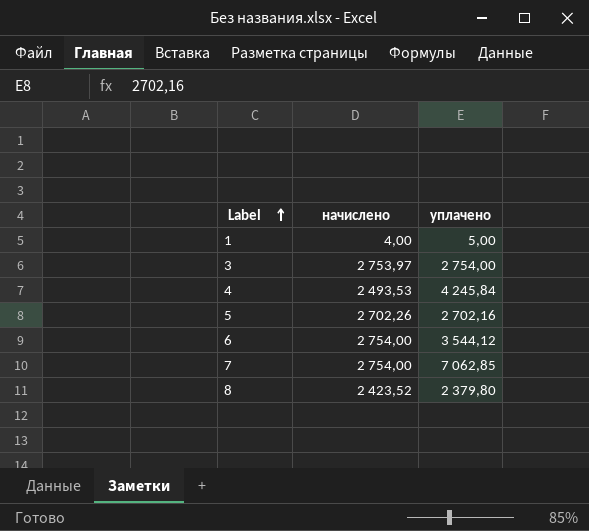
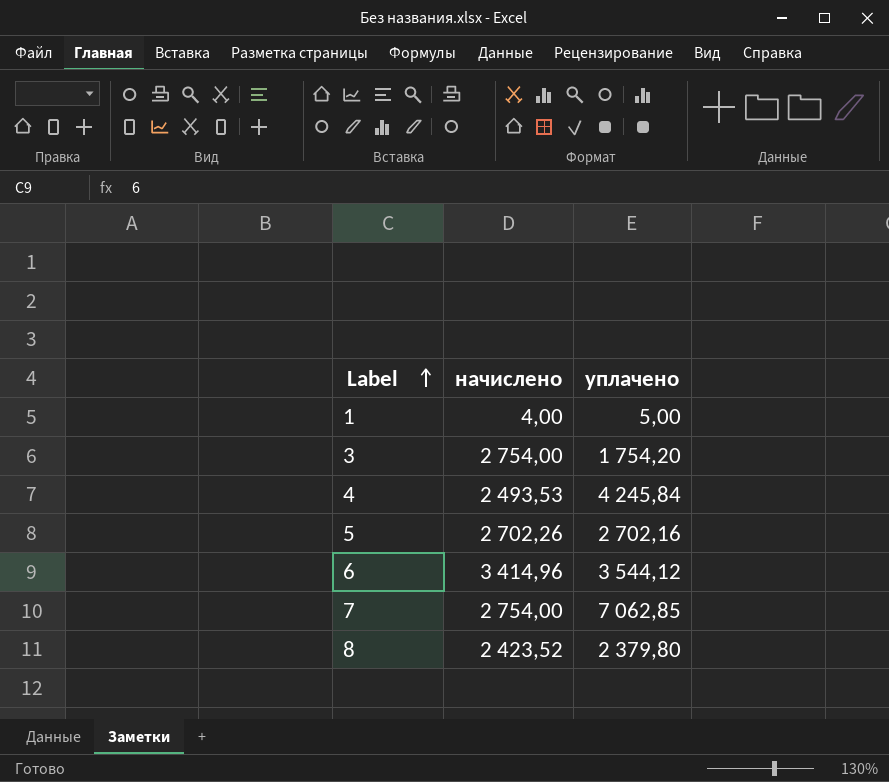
3 | начислено: 2 753,97 -> 2 754,00
3 | уплачено: 2 754,00 -> 1 754,20
6 | начислено: 2 754,00 -> 3 414,96

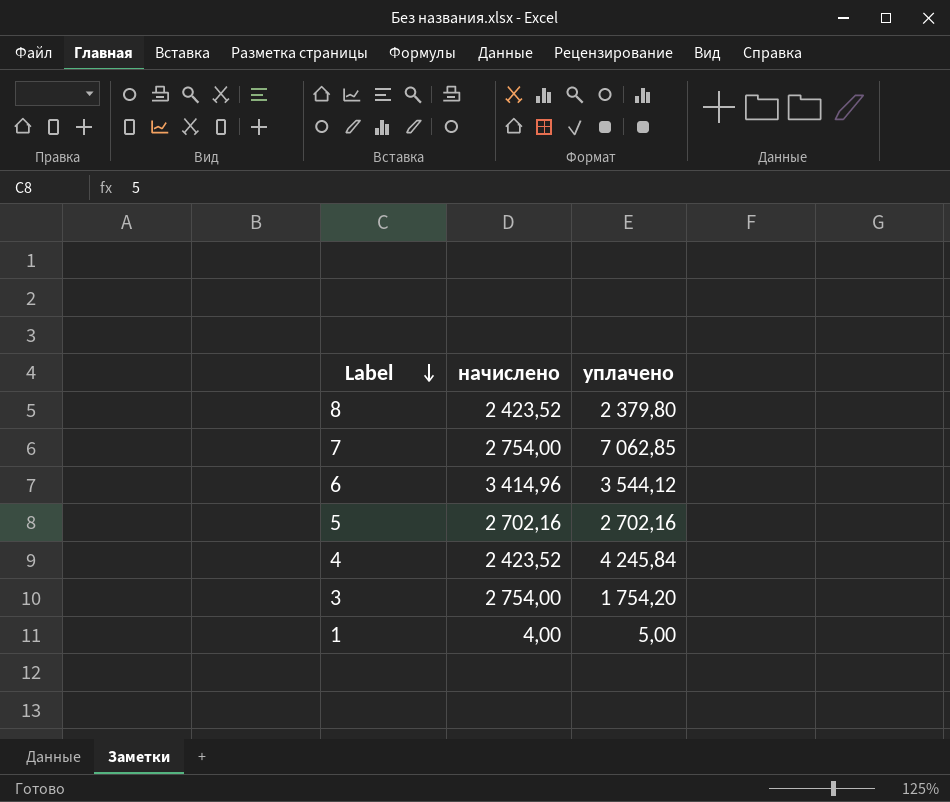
row order: Label ascending -> Label descending
5 | начислено: 2 702,26 -> 2 702,16
4 | начислено: 2 493,53 -> 2 423,52

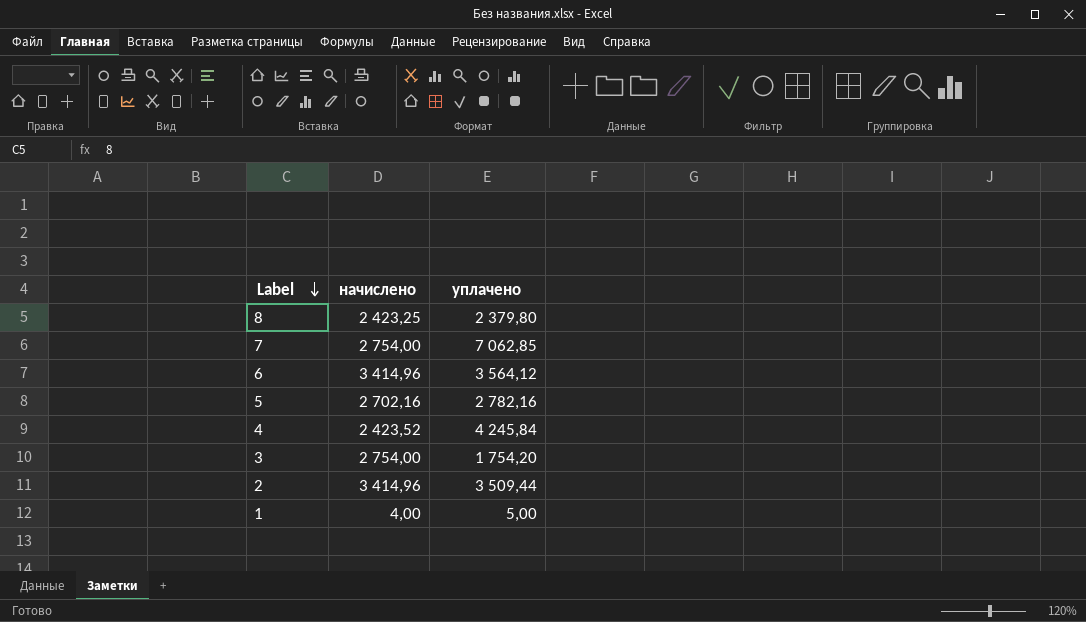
8 | начислено: 2 423,52 -> 2 423,25
6 | уплачено: 3 544,12 -> 3 564,12
5 | уплачено: 2 702,16 -> 2 782,16
row 2: none -> 3 414,96 | 3 509,44

